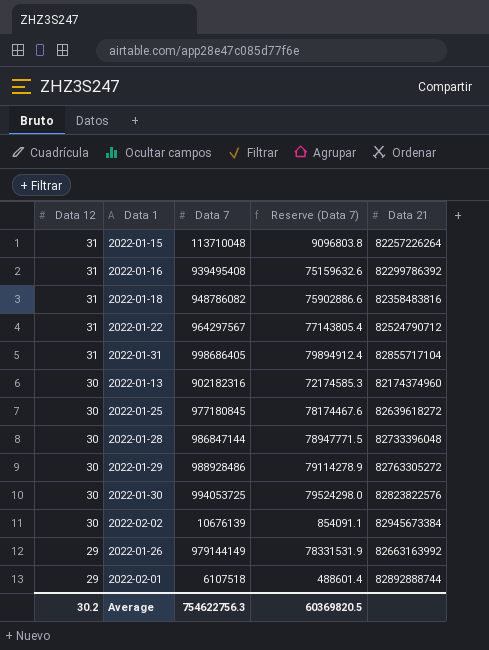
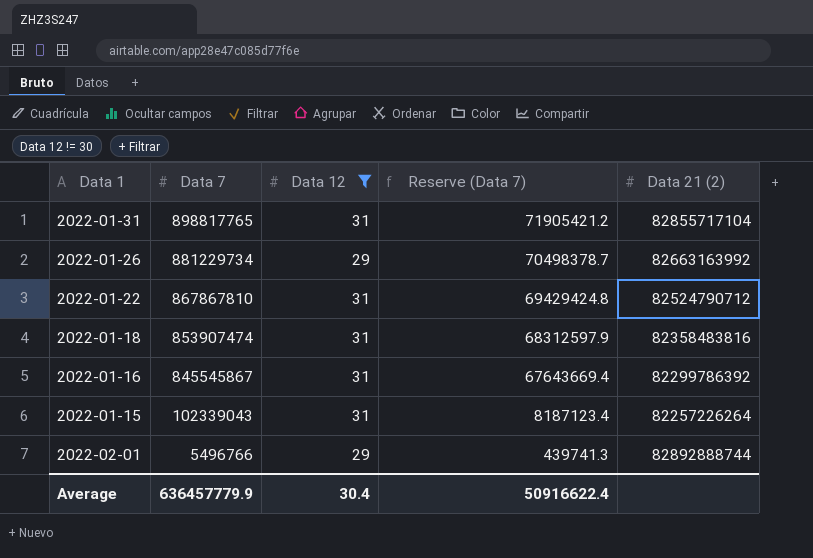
filter: none -> Data 12 != 30
row order: Data 12 descending -> Data 7 descending
column Data 12 | position: 1 -> 3
column name: Data 21 -> Data 21 (2)
2022-01-31 | Data 7: 998686405 -> 898817765
2022-01-31 | Reserve (Data 7): 79894912.4 -> 71905421.2
2022-01-26 | Data 7: 979144149 -> 881229734
2022-01-26 | Reserve (Data 7): 78331531.9 -> 70498378.7
2022-01-22 | Data 7: 964297567 -> 867867810
2022-01-22 | Reserve (Data 7): 77143805.4 -> 69429424.8
2022-01-18 | Data 7: 948786082 -> 853907474
2022-01-18 | Reserve (Data 7): 75902886.6 -> 68312597.9
2022-01-16 | Data 7: 939495408 -> 845545867
2022-01-16 | Reserve (Data 7): 75159632.6 -> 67643669.4
2022-01-15 | Data 7: 113710048 -> 102339043
2022-01-15 | Reserve (Data 7): 9096803.8 -> 8187123.4
2022-02-01 | Data 7: 6107518 -> 5496766
2022-02-01 | Reserve (Data 7): 488601.4 -> 439741.3
Average | Data 7: 754622756.3 -> 636457779.9
Average | Data 12: 30.2 -> 30.4
Average | Reserve (Data 7): 60369820.5 -> 50916622.4

